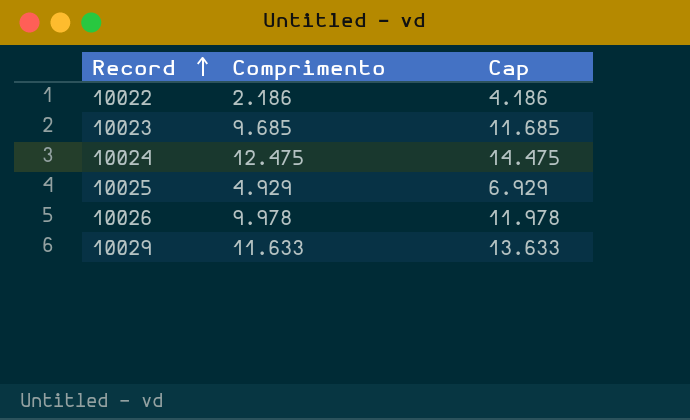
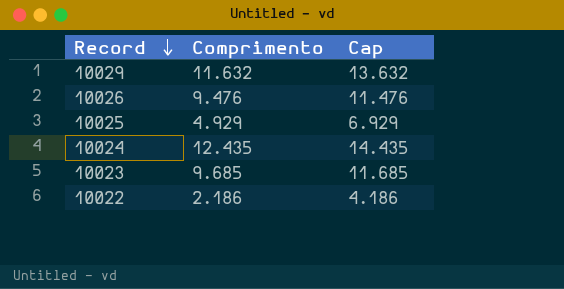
row order: Record ascending -> Record descending
10029 | Comprimento: 11.633 -> 11.632
10029 | Cap: 13.633 -> 13.632
10026 | Comprimento: 9.978 -> 9.476
10026 | Cap: 11.978 -> 11.476
10024 | Comprimento: 12.475 -> 12.435
10024 | Cap: 14.475 -> 14.435

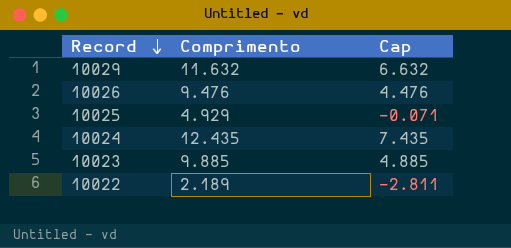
column Cap | formula: [Comprimento] + 2 -> [Comprimento] - 5
10023 | Comprimento: 9.685 -> 9.885
10022 | Comprimento: 2.186 -> 2.189

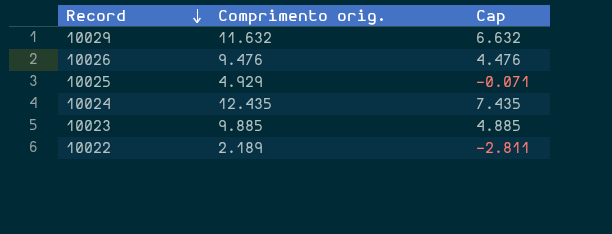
column name: Comprimento -> Comprimento orig.

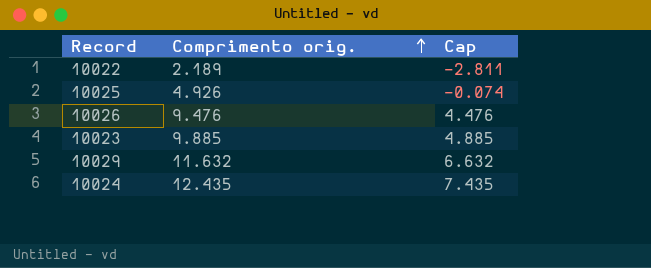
row order: Record descending -> Comprimento orig. ascending
10025 | Comprimento orig.: 4.929 -> 4.926
10025 | Cap: -0.071 -> -0.074

